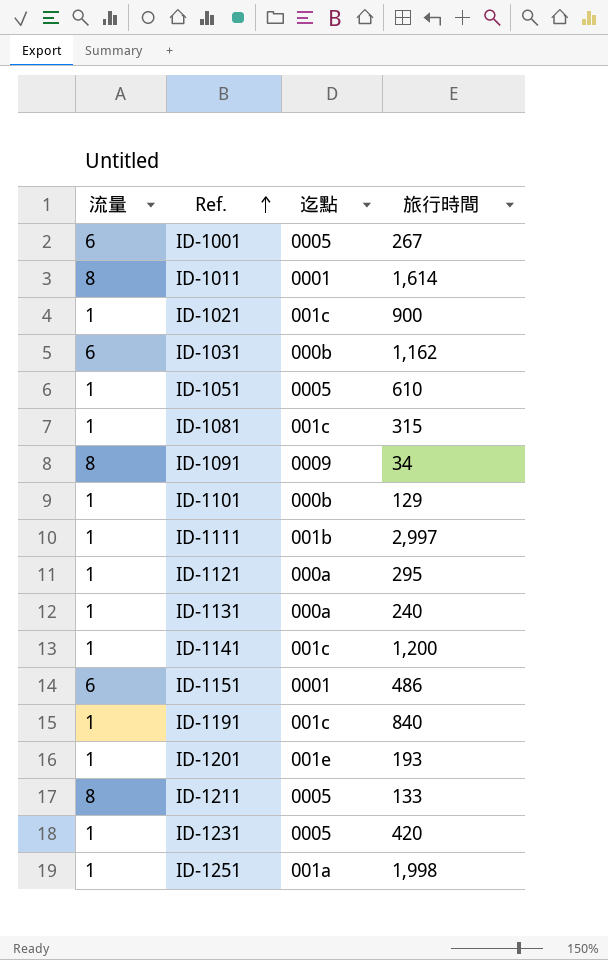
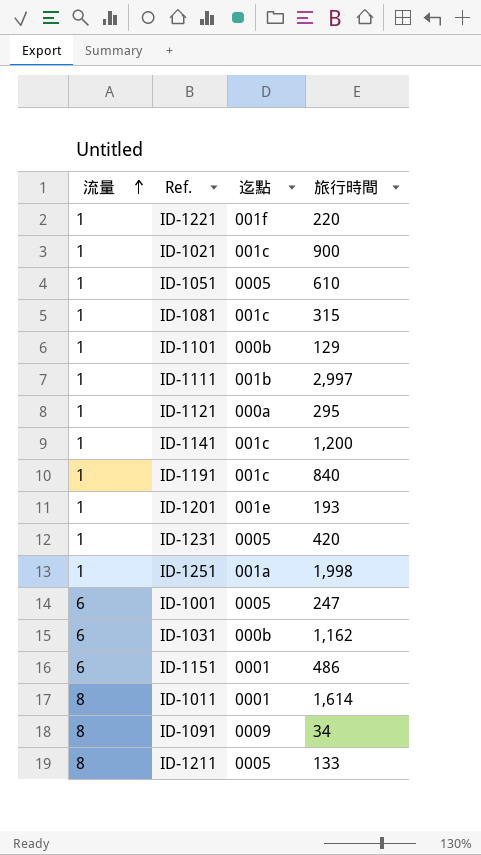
row order: Ref. ascending -> 流量 ascending
row ID-1131: 1 | 000a | 240 -> none
row ID-1221: none -> 1 | 001f | 220
ID-1001 | 旅行時間: 267 -> 247

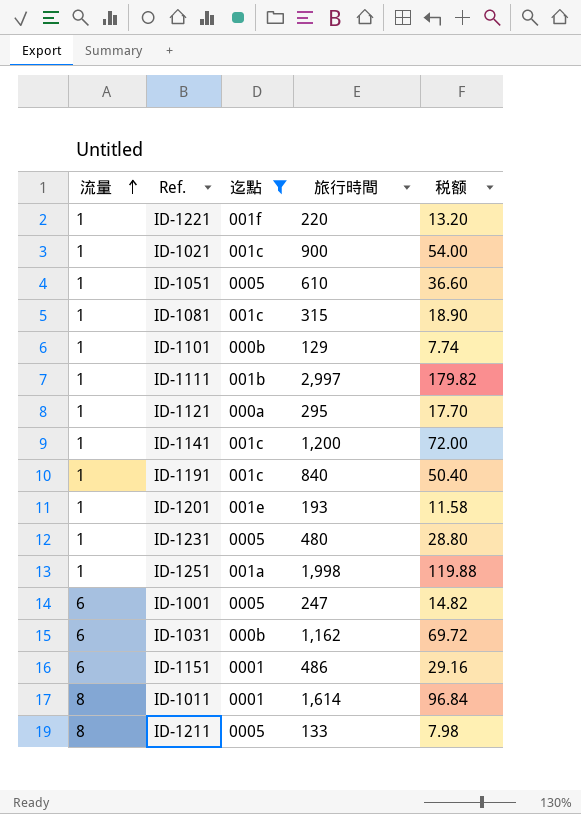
filter: none -> 迄點 != 0009
column 税额 | formula: none -> [旅行時間] * 0.06
ID-1231 | 旅行時間: 420 -> 480

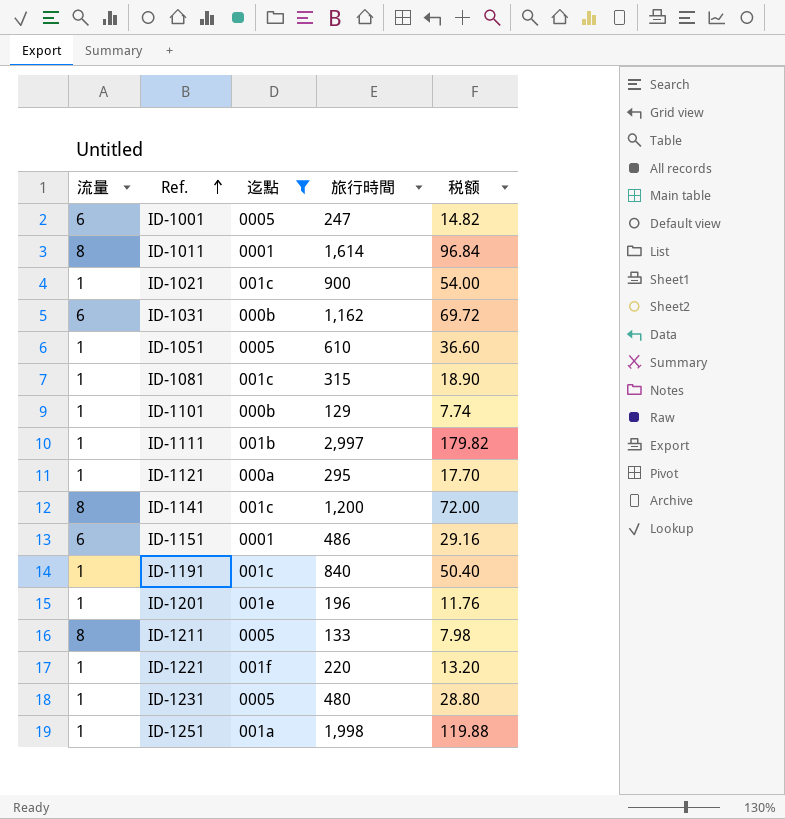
row order: 流量 ascending -> Ref. ascending
ID-1141 | 流量: 1 -> 8
ID-1201 | 旅行時間: 193 -> 196
ID-1201 | 税额: 11.58 -> 11.76

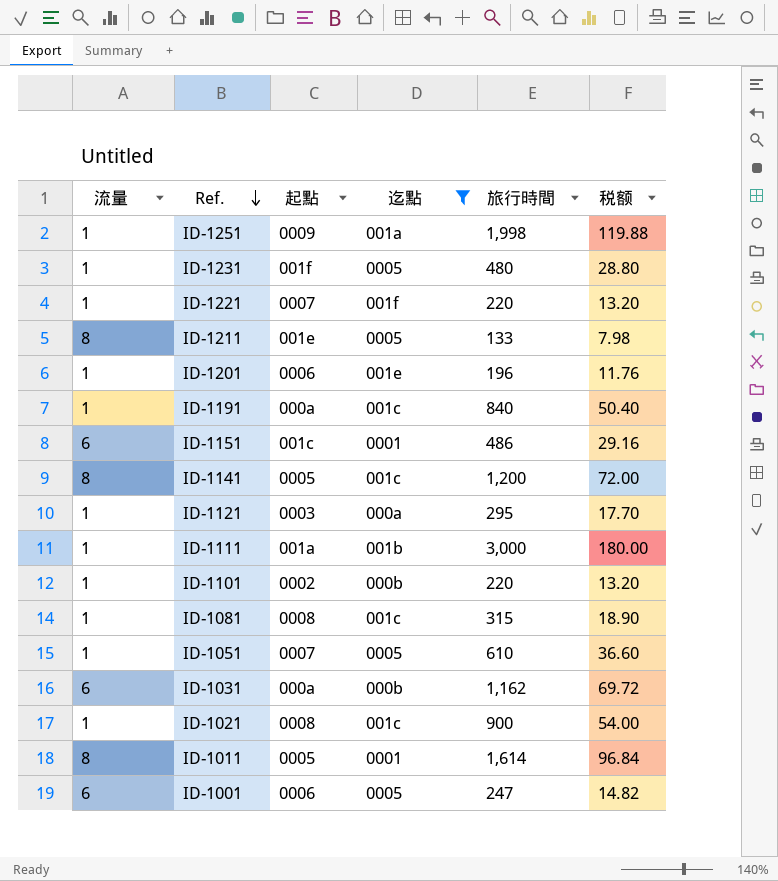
row order: Ref. ascending -> Ref. descending
column 起點 | position: none -> 3
ID-1111 | 旅行時間: 2,997 -> 3,000
ID-1111 | 税额: 179.82 -> 180.00
ID-1101 | 旅行時間: 129 -> 220
ID-1101 | 税额: 7.74 -> 13.20

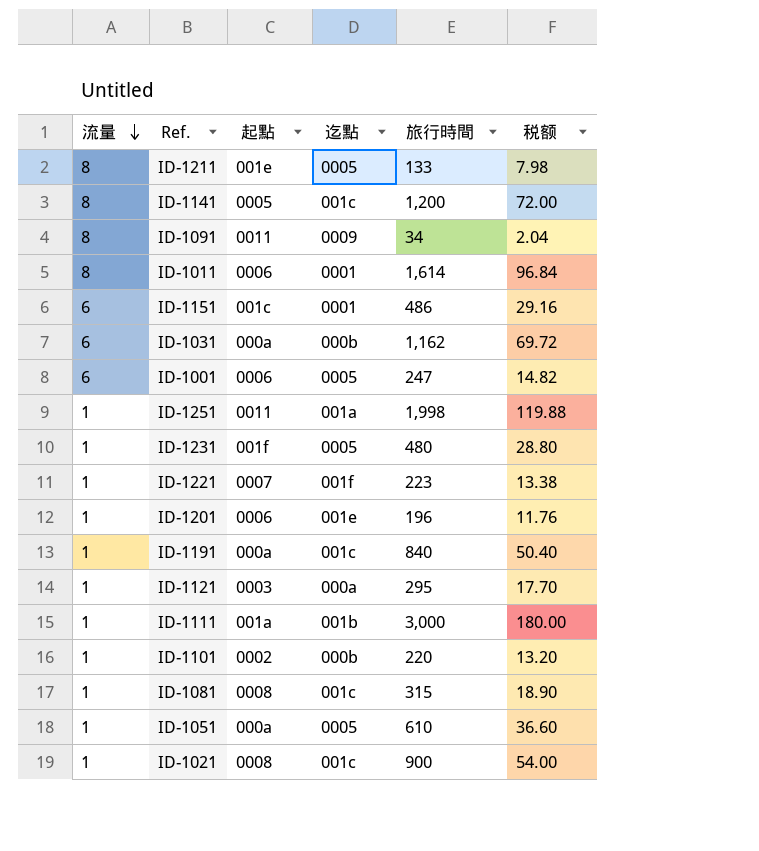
filter: 迄點 != 0009 -> none
row order: Ref. descending -> 流量 descending
ID-1011 | 起點: 0005 -> 0006
ID-1251 | 起點: 0009 -> 0011
ID-1221 | 旅行時間: 220 -> 223
ID-1221 | 税额: 13.20 -> 13.38
ID-1051 | 起點: 0007 -> 000a

